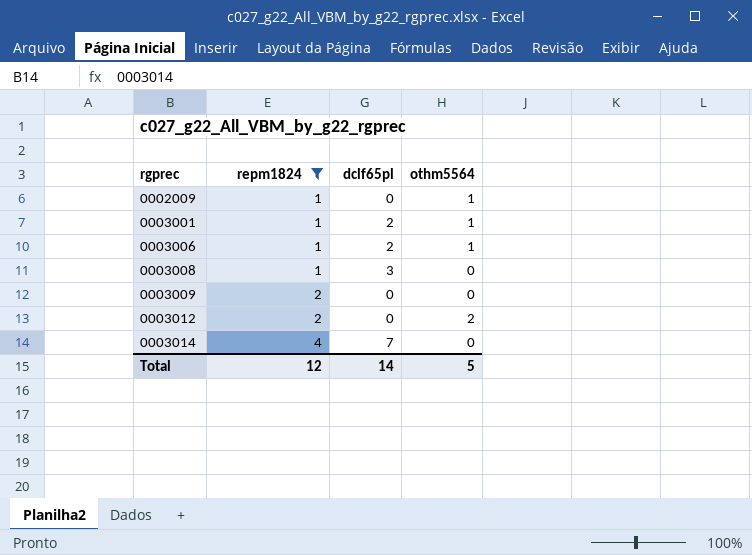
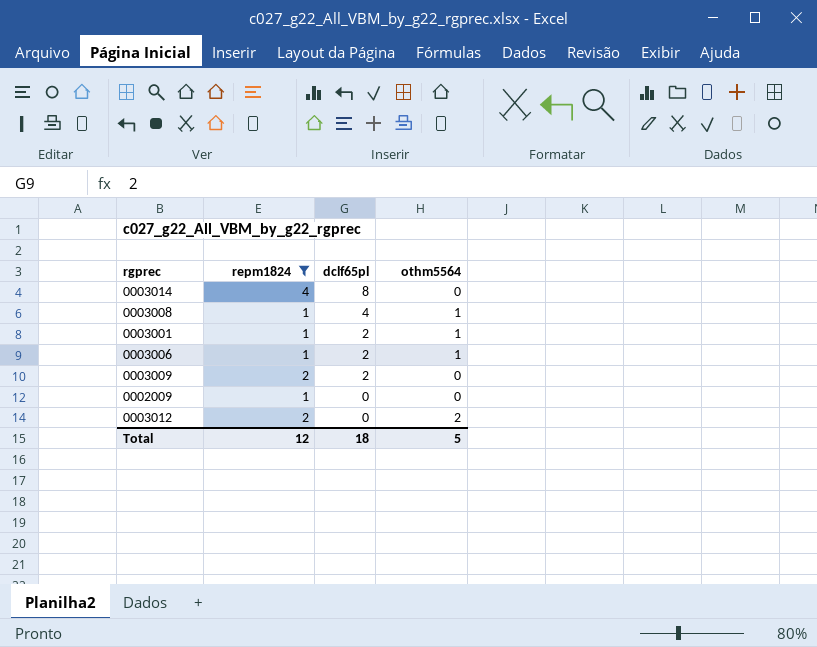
row order: rgprec ascending -> dclf65pl descending
0003014 | dclf65pl: 7 -> 8
0003008 | dclf65pl: 3 -> 4
0003008 | othm5564: 0 -> 1
0003009 | dclf65pl: 0 -> 2
0002009 | othm5564: 1 -> 0
Total | dclf65pl: 14 -> 18

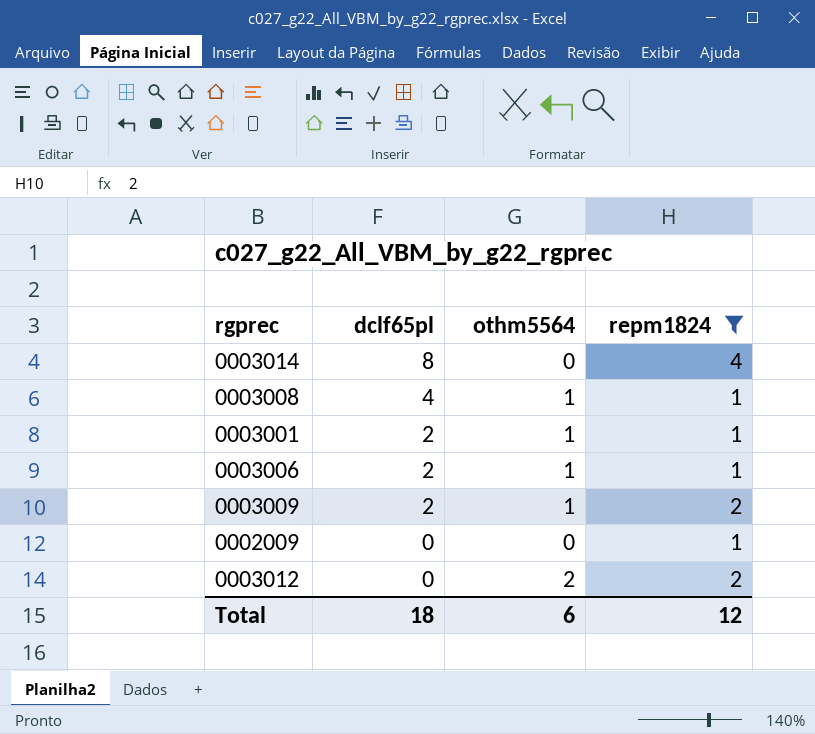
column repm1824 | position: 2 -> 4
0003009 | othm5564: 0 -> 1
Total | othm5564: 5 -> 6

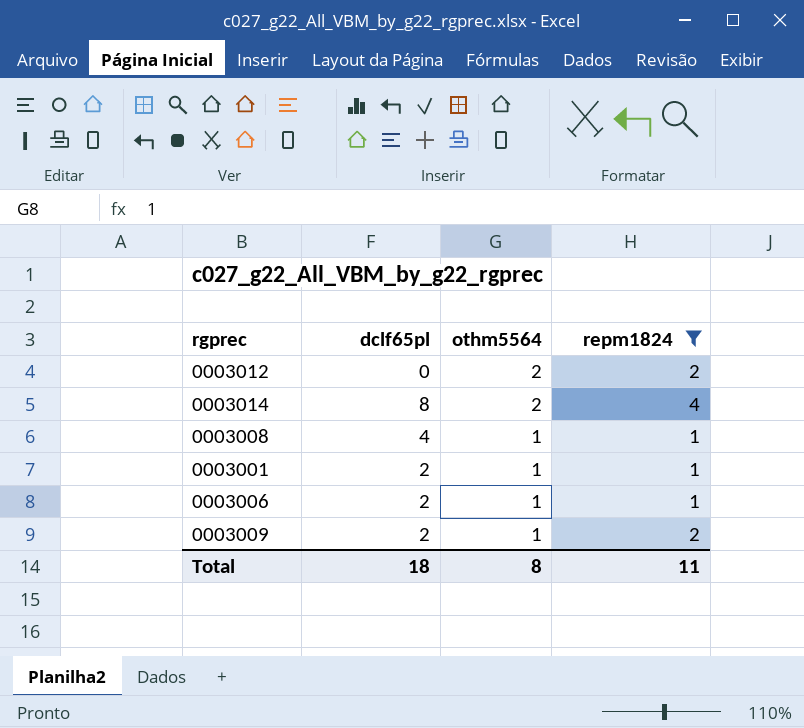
row order: dclf65pl descending -> othm5564 descending
row 0002009: 0 | 0 | 1 -> none
0003014 | othm5564: 0 -> 2
Total | othm5564: 6 -> 8
Total | repm1824: 12 -> 11

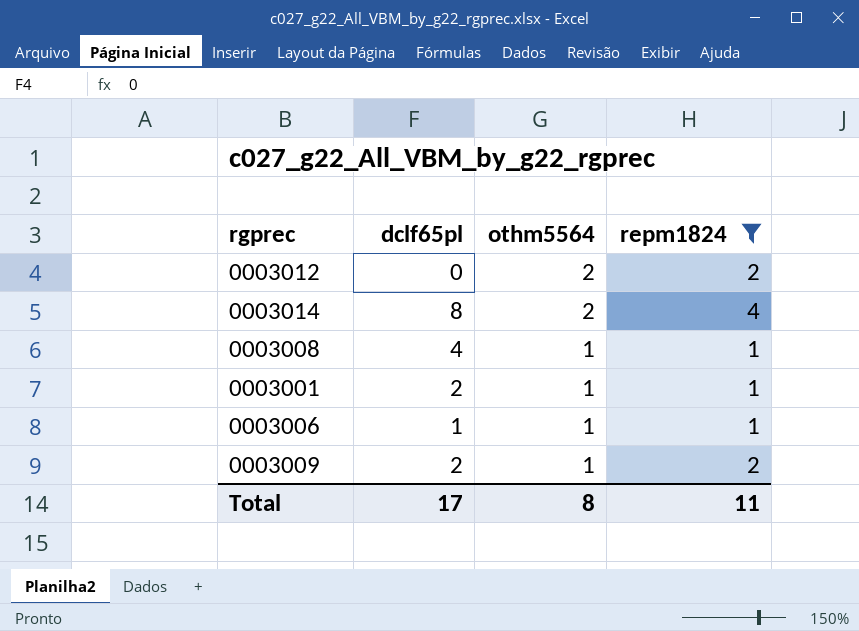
0003006 | dclf65pl: 2 -> 1
Total | dclf65pl: 18 -> 17

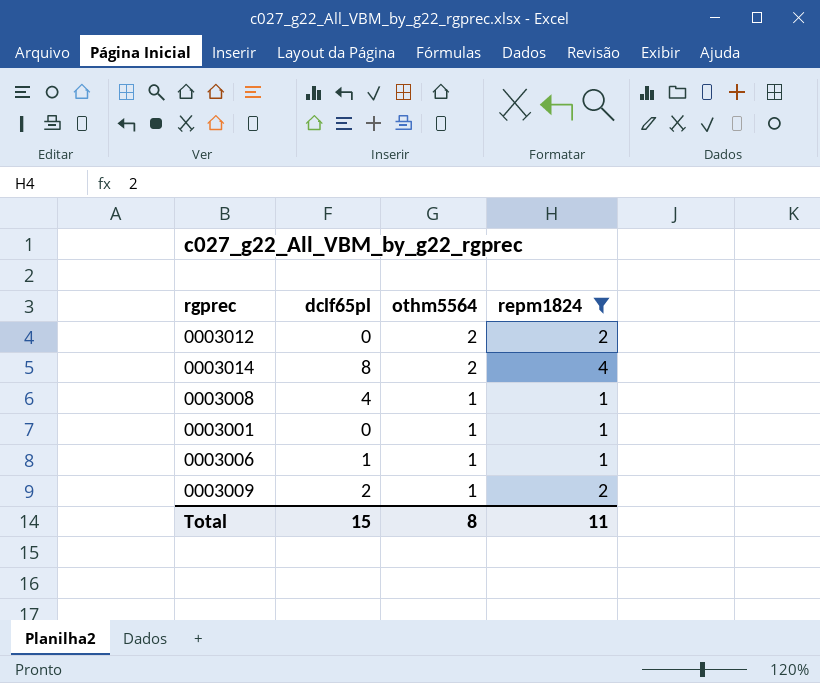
0003001 | dclf65pl: 2 -> 0
Total | dclf65pl: 17 -> 15

